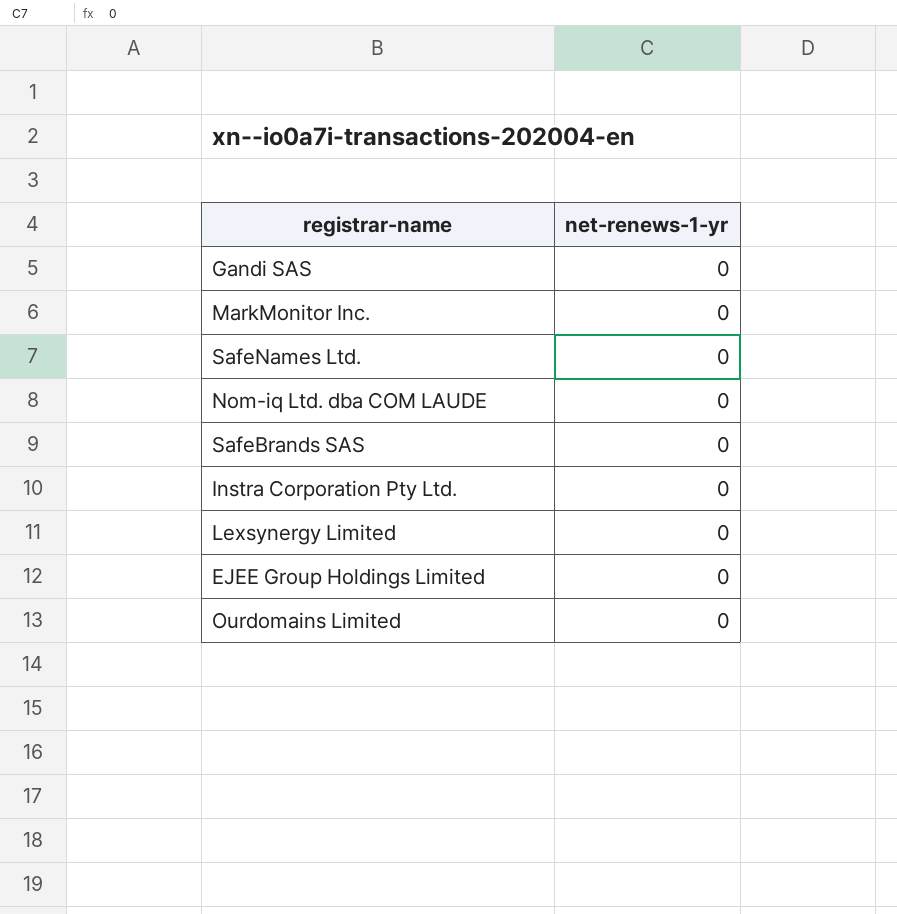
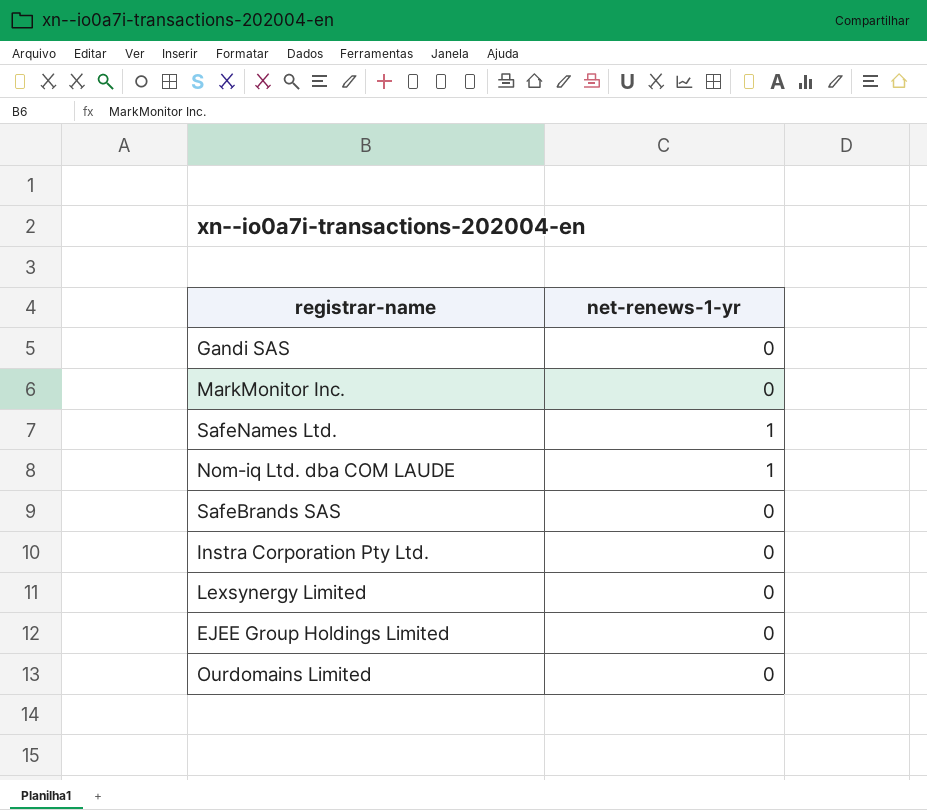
SafeNames Ltd. | net-renews-1-yr: 0 -> 1
Nom-iq Ltd. dba COM LAUDE | net-renews-1-yr: 0 -> 1

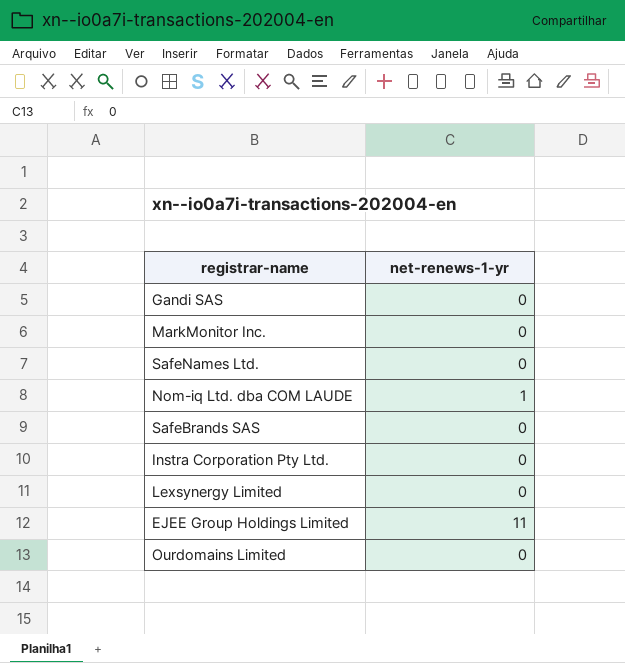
SafeNames Ltd. | net-renews-1-yr: 1 -> 0
EJEE Group Holdings Limited | net-renews-1-yr: 0 -> 11

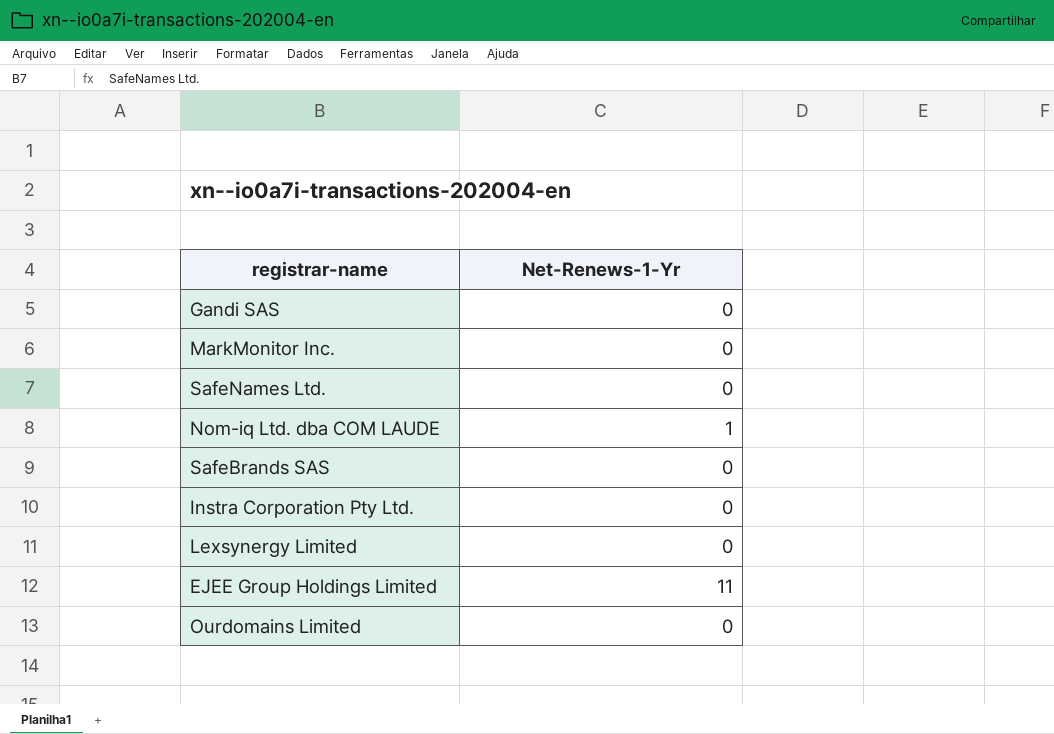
column name: net-renews-1-yr -> Net-Renews-1-Yr

